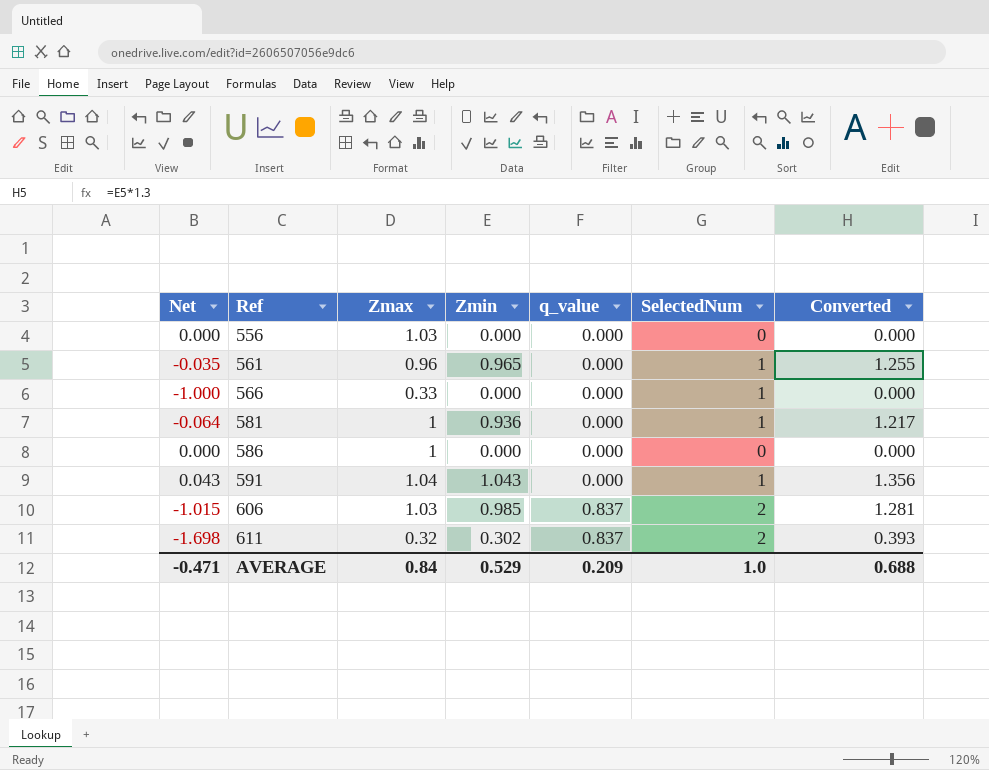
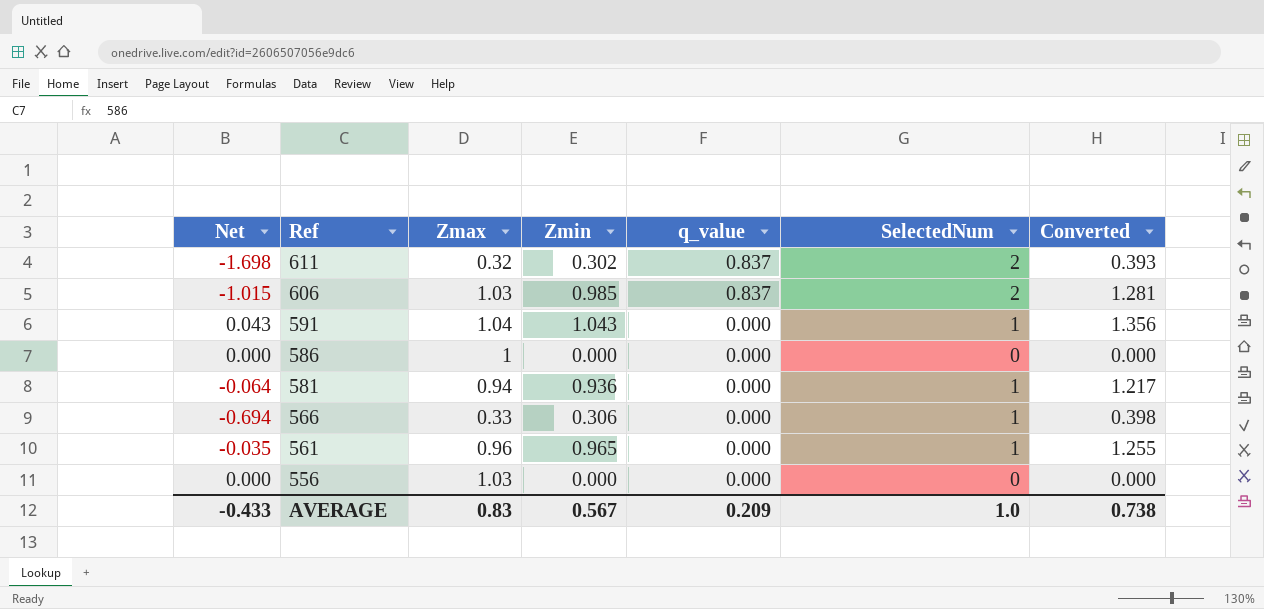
row order: Ref ascending -> Ref descending
581 | Zmax: 1 -> 0.94
566 | Net: -1.000 -> -0.694
566 | Zmin: 0.000 -> 0.306
566 | Converted: 0.000 -> 0.398
AVERAGE | Net: -0.471 -> -0.433
AVERAGE | Zmax: 0.84 -> 0.83
AVERAGE | Zmin: 0.529 -> 0.567
AVERAGE | Converted: 0.688 -> 0.738

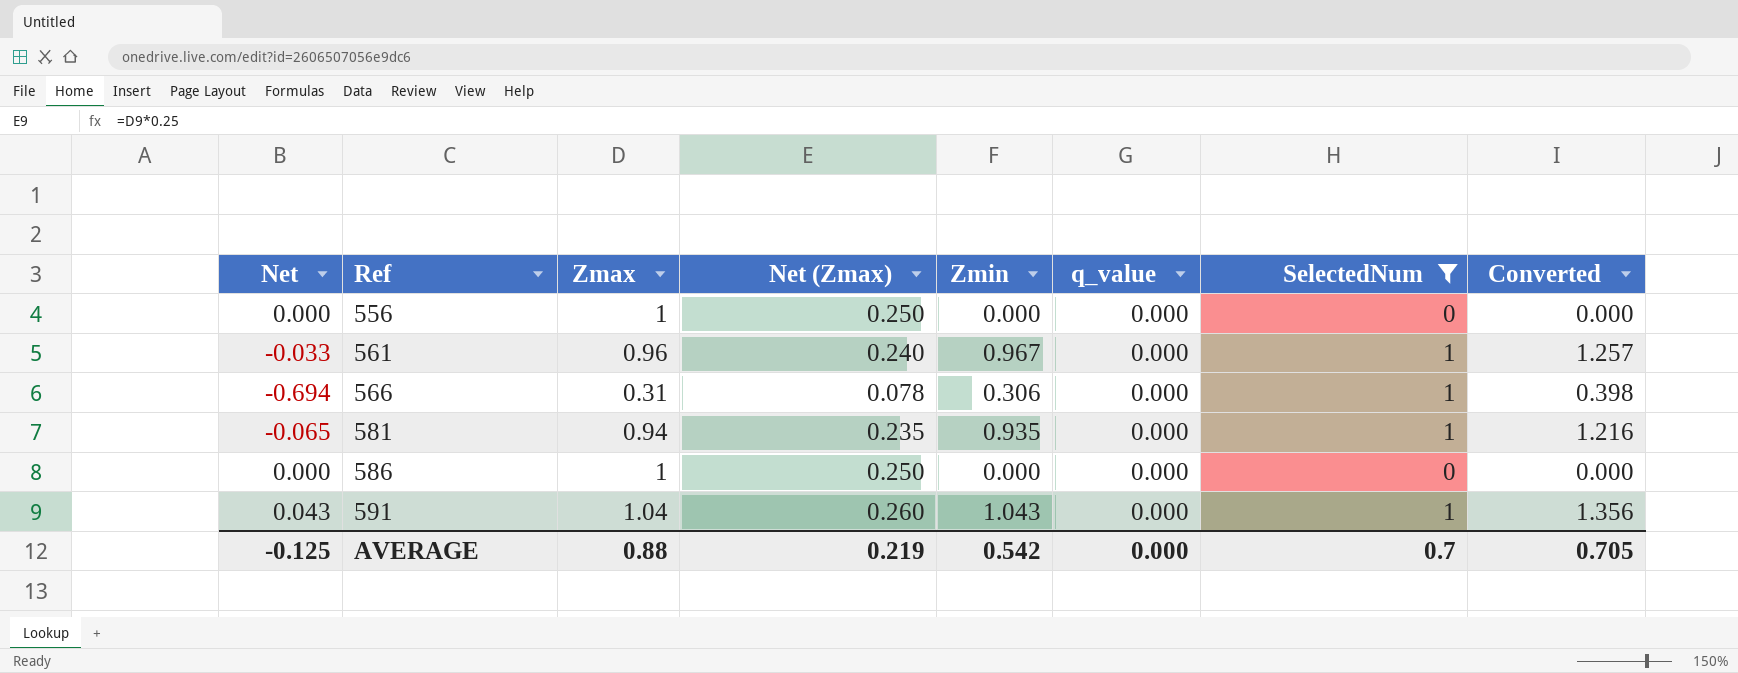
filter: none -> SelectedNum != 2
row order: Ref descending -> Ref ascending
column Net (Zmax) | formula: none -> [Zmax] * 0.25
556 | Zmax: 1.03 -> 1
561 | Net: -0.035 -> -0.033
561 | Zmin: 0.965 -> 0.967
561 | Converted: 1.255 -> 1.257
566 | Zmax: 0.33 -> 0.31
581 | Net: -0.064 -> -0.065
581 | Zmin: 0.936 -> 0.935
581 | Converted: 1.217 -> 1.216
AVERAGE | Net: -0.433 -> -0.125
AVERAGE | Zmax: 0.83 -> 0.88
AVERAGE | Zmin: 0.567 -> 0.542
AVERAGE | q_value: 0.209 -> 0.000
AVERAGE | SelectedNum: 1.0 -> 0.7
AVERAGE | Converted: 0.738 -> 0.705

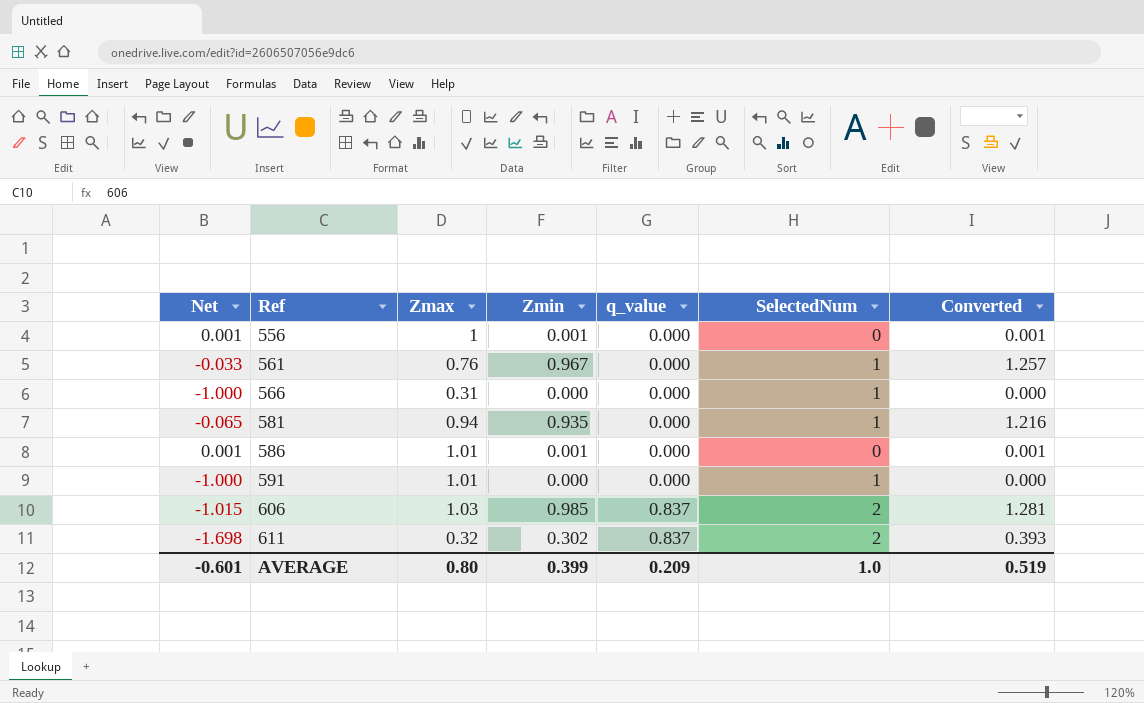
filter: SelectedNum != 2 -> none
column Net (Zmax) | formula: [Zmax] * 0.25 -> none
556 | Net: 0.000 -> 0.001
556 | Zmin: 0.000 -> 0.001
556 | Converted: 0.000 -> 0.001
561 | Zmax: 0.96 -> 0.76
566 | Net: -0.694 -> -1.000
566 | Zmin: 0.306 -> 0.000
566 | Converted: 0.398 -> 0.000
586 | Net: 0.000 -> 0.001
586 | Zmax: 1 -> 1.01
586 | Zmin: 0.000 -> 0.001
586 | Converted: 0.000 -> 0.001
591 | Net: 0.043 -> -1.000
591 | Zmax: 1.04 -> 1.01
591 | Zmin: 1.043 -> 0.000
591 | Converted: 1.356 -> 0.000
AVERAGE | Net: -0.125 -> -0.601
AVERAGE | Zmax: 0.88 -> 0.80
AVERAGE | Zmin: 0.542 -> 0.399
AVERAGE | q_value: 0.000 -> 0.209
AVERAGE | SelectedNum: 0.7 -> 1.0
AVERAGE | Converted: 0.705 -> 0.519

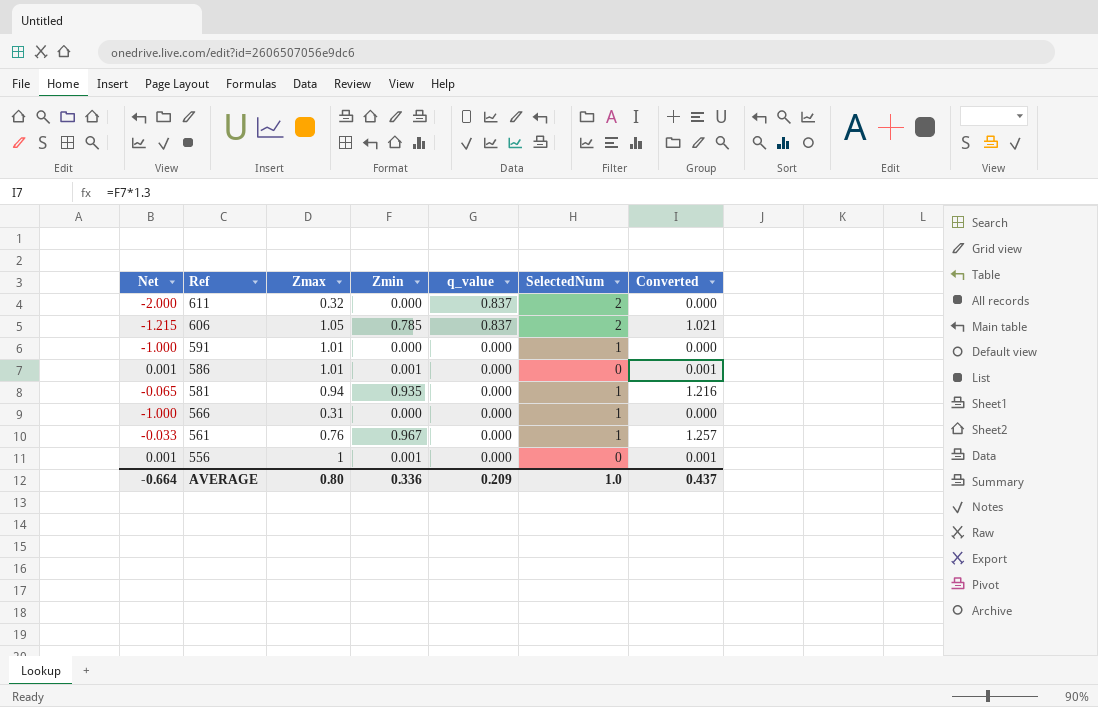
row order: Ref ascending -> Ref descending
611 | Net: -1.698 -> -2.000
611 | Zmin: 0.302 -> 0.000
611 | Converted: 0.393 -> 0.000
606 | Net: -1.015 -> -1.215
606 | Zmax: 1.03 -> 1.05
606 | Zmin: 0.985 -> 0.785
606 | Converted: 1.281 -> 1.021
AVERAGE | Net: -0.601 -> -0.664
AVERAGE | Zmin: 0.399 -> 0.336
AVERAGE | Converted: 0.519 -> 0.437

